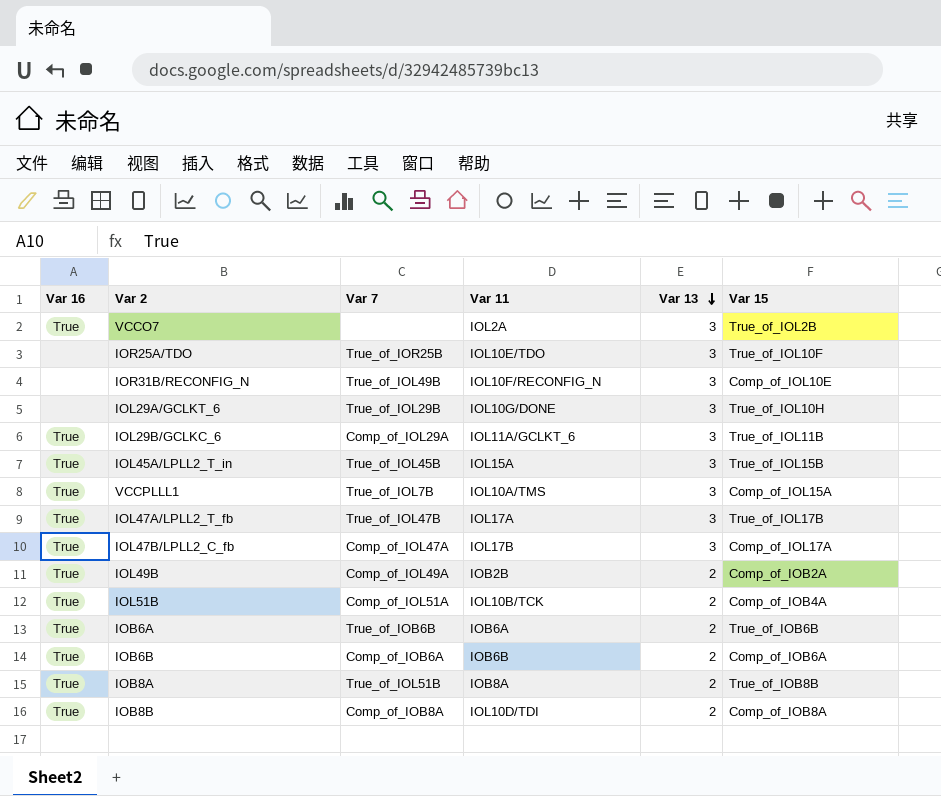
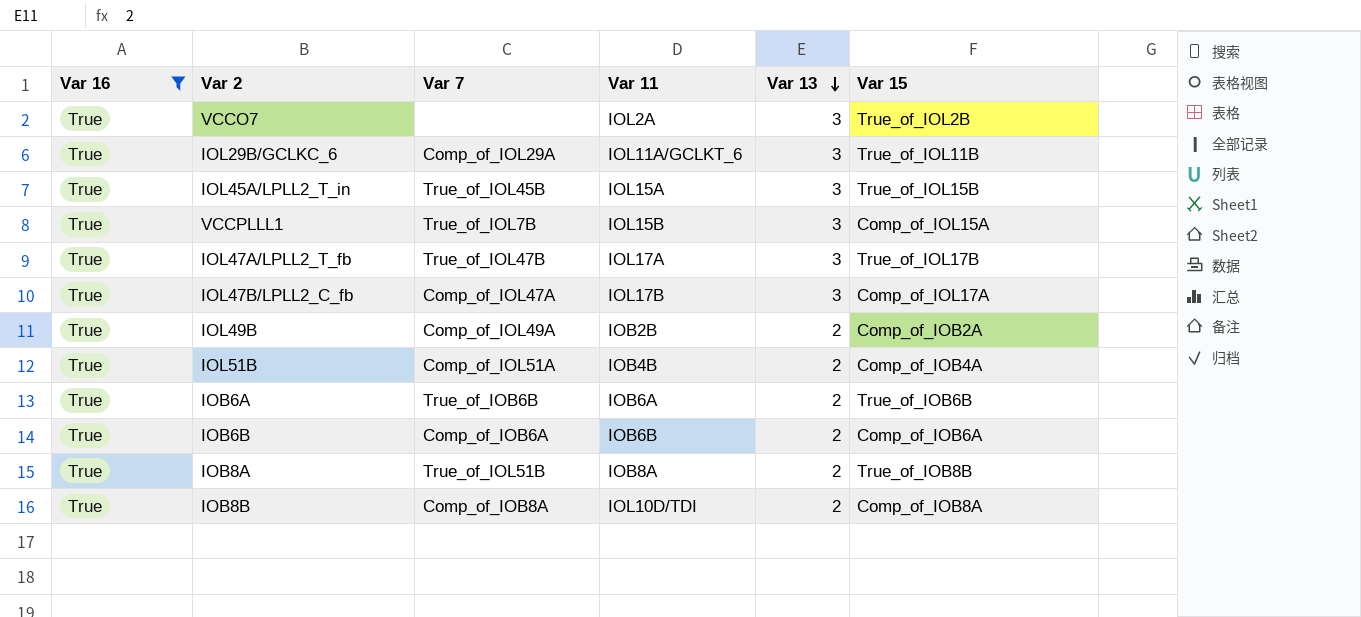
filter: none -> Var 16 = True
VCCPLLL1 | Var 11: IOL10A/TMS -> IOL15B
IOL51B | Var 11: IOL10B/TCK -> IOB4B

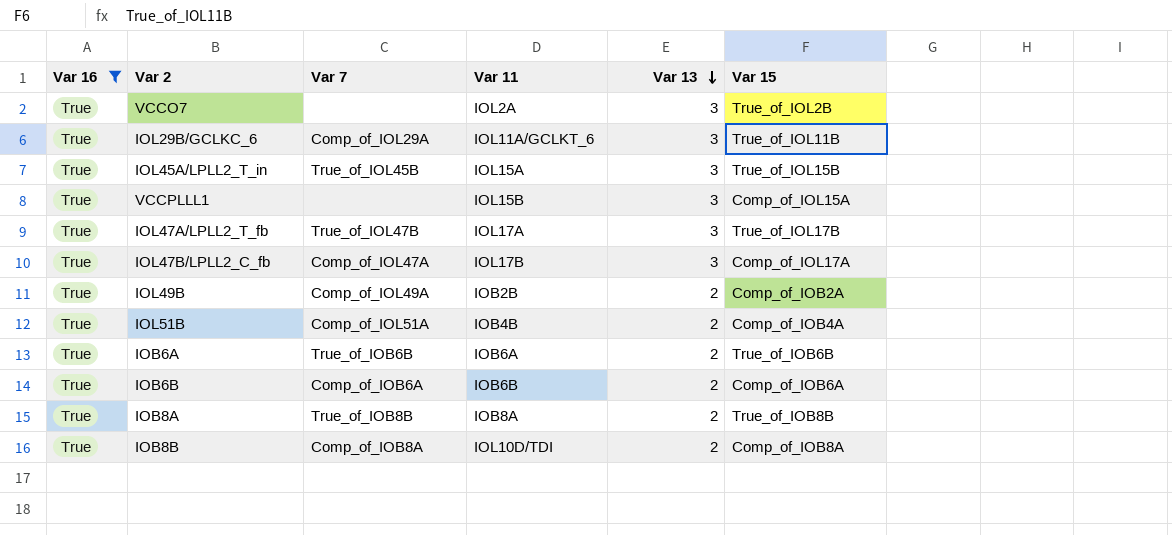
VCCPLLL1 | Var 7: True_of_IOL7B -> none
IOB8A | Var 7: True_of_IOL51B -> True_of_IOB8B

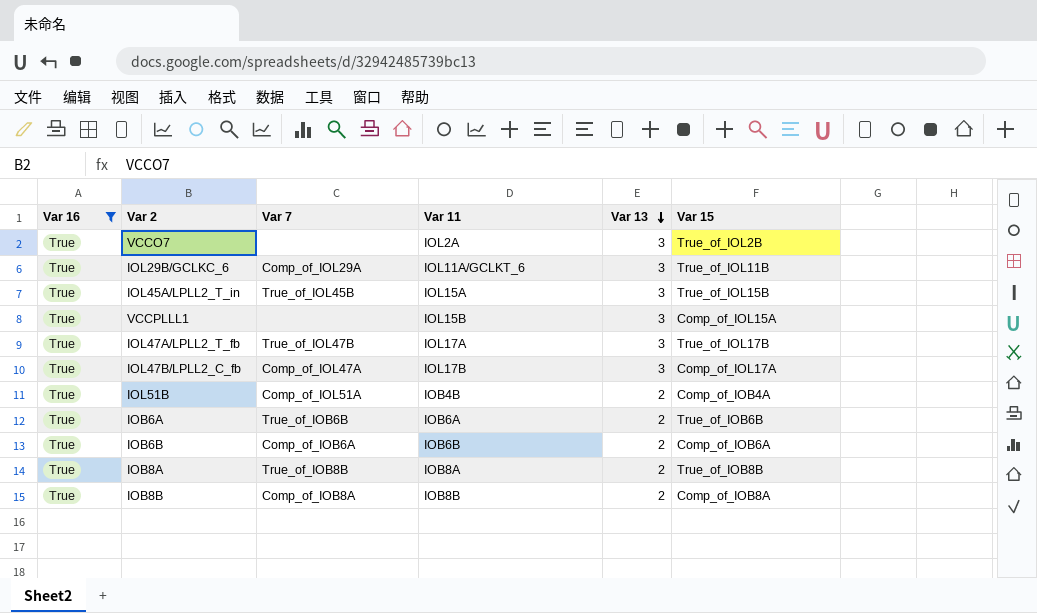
row IOL49B: True | Comp_of_IOL49A | IOB2B | 2 | Comp_of_IOB2A -> none
IOB8B | Var 11: IOL10D/TDI -> IOB8B

